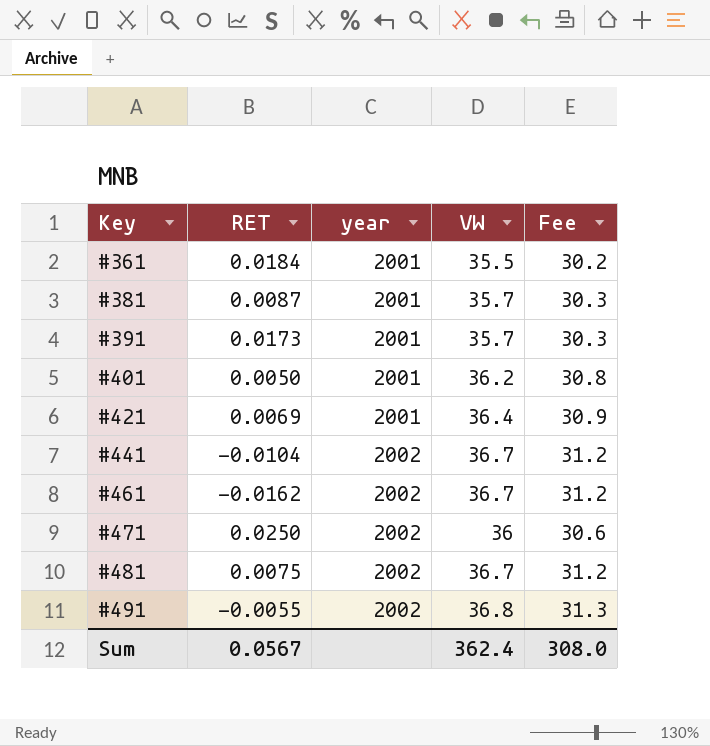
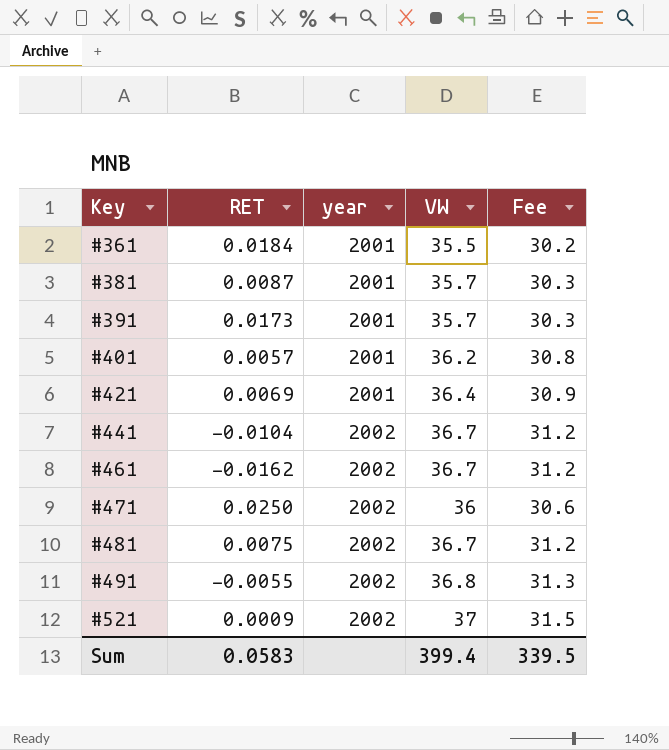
#401 | RET: 0.0050 -> 0.0057
row #521: none -> 0.0009 | 2002 | 37 | 31.5
Sum | RET: 0.0567 -> 0.0583
Sum | VW: 362.4 -> 399.4
Sum | Fee: 308.0 -> 339.5

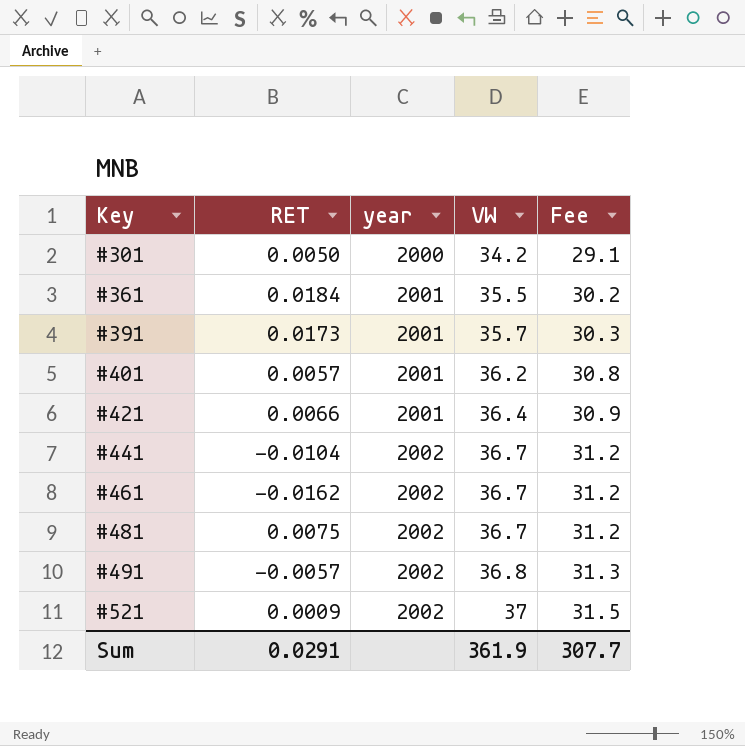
row #381: 0.0087 | 2001 | 35.7 | 30.3 -> none
row #471: 0.0250 | 2002 | 36 | 30.6 -> none
row #301: none -> 0.0050 | 2000 | 34.2 | 29.1
#421 | RET: 0.0069 -> 0.0066
#491 | RET: -0.0055 -> -0.0057
Sum | RET: 0.0583 -> 0.0291
Sum | VW: 399.4 -> 361.9
Sum | Fee: 339.5 -> 307.7

